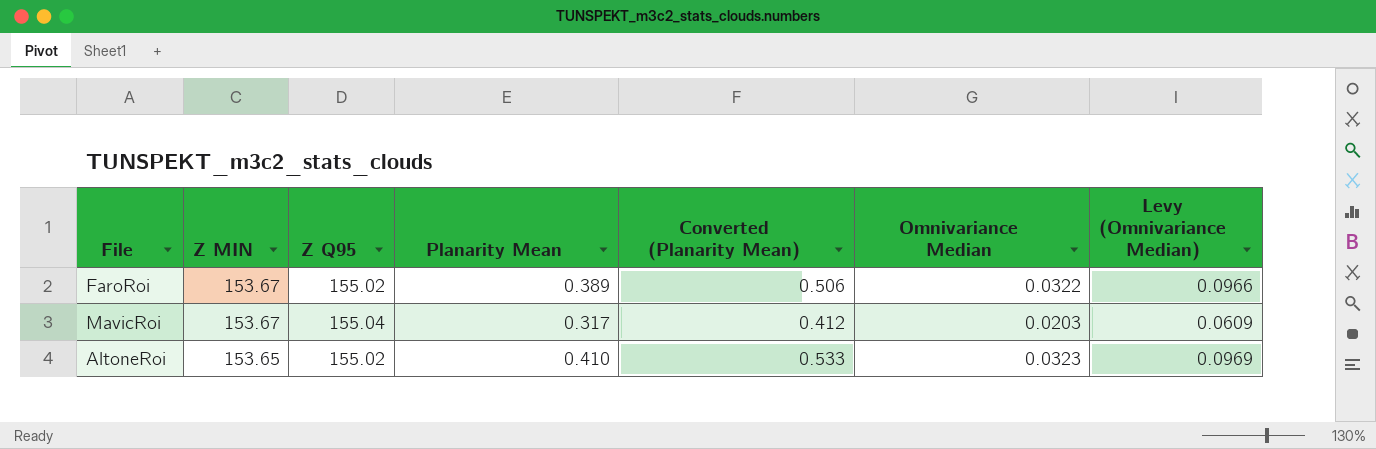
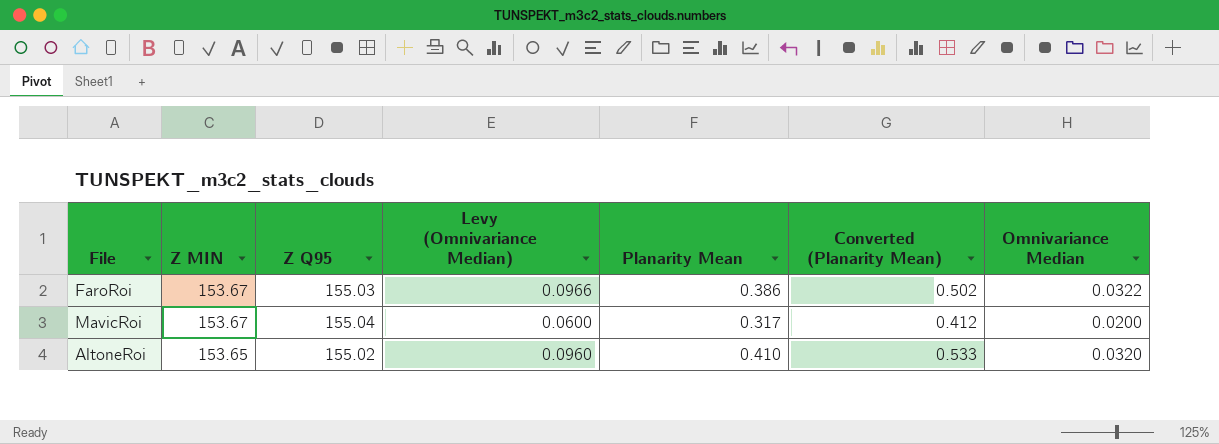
column Levy (Omnivariance Median) | position: 7 -> 4
FaroRoi | Z Q95: 155.02 -> 155.03
FaroRoi | Planarity Mean: 0.389 -> 0.386
FaroRoi | Converted (Planarity Mean): 0.506 -> 0.502
MavicRoi | Levy (Omnivariance Median): 0.0609 -> 0.0600
MavicRoi | Omnivariance Median: 0.0203 -> 0.0200
AltoneRoi | Levy (Omnivariance Median): 0.0969 -> 0.0960
AltoneRoi | Omnivariance Median: 0.0323 -> 0.0320

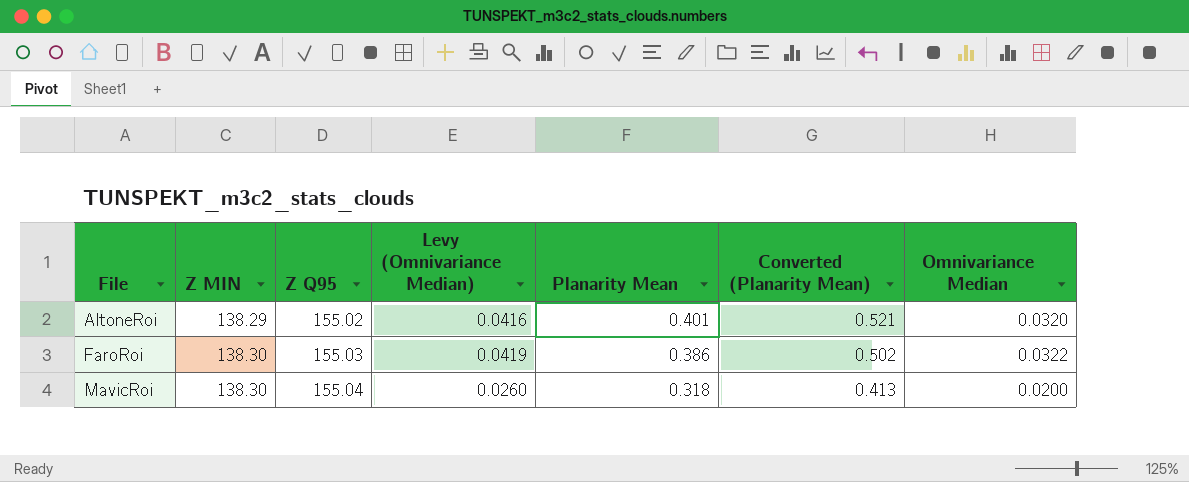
row order: Z MIN descending -> File ascending
column Levy (Omnivariance Median) | formula: [Omnivariance Median] * 3 -> [Omnivariance Median] * 1.3
AltoneRoi | Z MIN: 153.65 -> 138.29
AltoneRoi | Planarity Mean: 0.410 -> 0.401
AltoneRoi | Converted (Planarity Mean): 0.533 -> 0.521
FaroRoi | Z MIN: 153.67 -> 138.30
MavicRoi | Z MIN: 153.67 -> 138.30
MavicRoi | Planarity Mean: 0.317 -> 0.318
MavicRoi | Converted (Planarity Mean): 0.412 -> 0.413

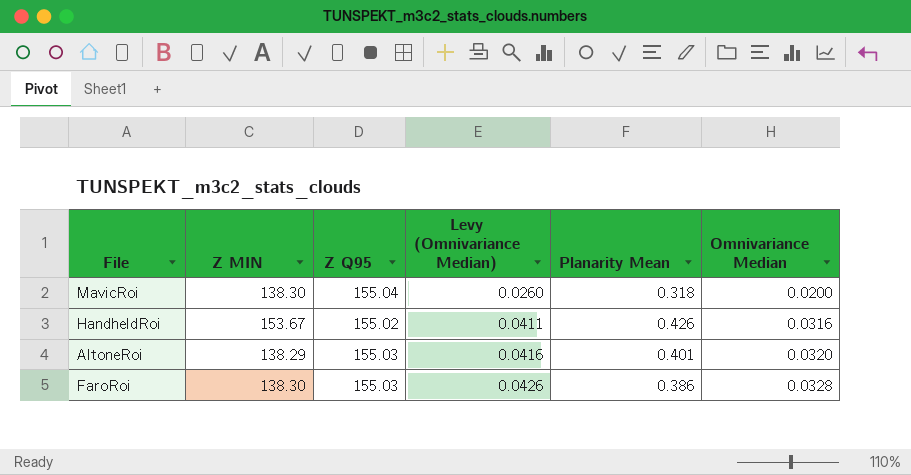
row order: File ascending -> Levy (Omnivariance Median) ascending
column Converted (Planarity Mean) | formula: [Planarity Mean] * 1.3 -> none
row HandheldRoi: none -> 153.67 | 155.02 | 0.0411 | 0.426 | 0.0316
AltoneRoi | Z Q95: 155.02 -> 155.03
FaroRoi | Levy (Omnivariance Median): 0.0419 -> 0.0426
FaroRoi | Omnivariance Median: 0.0322 -> 0.0328

